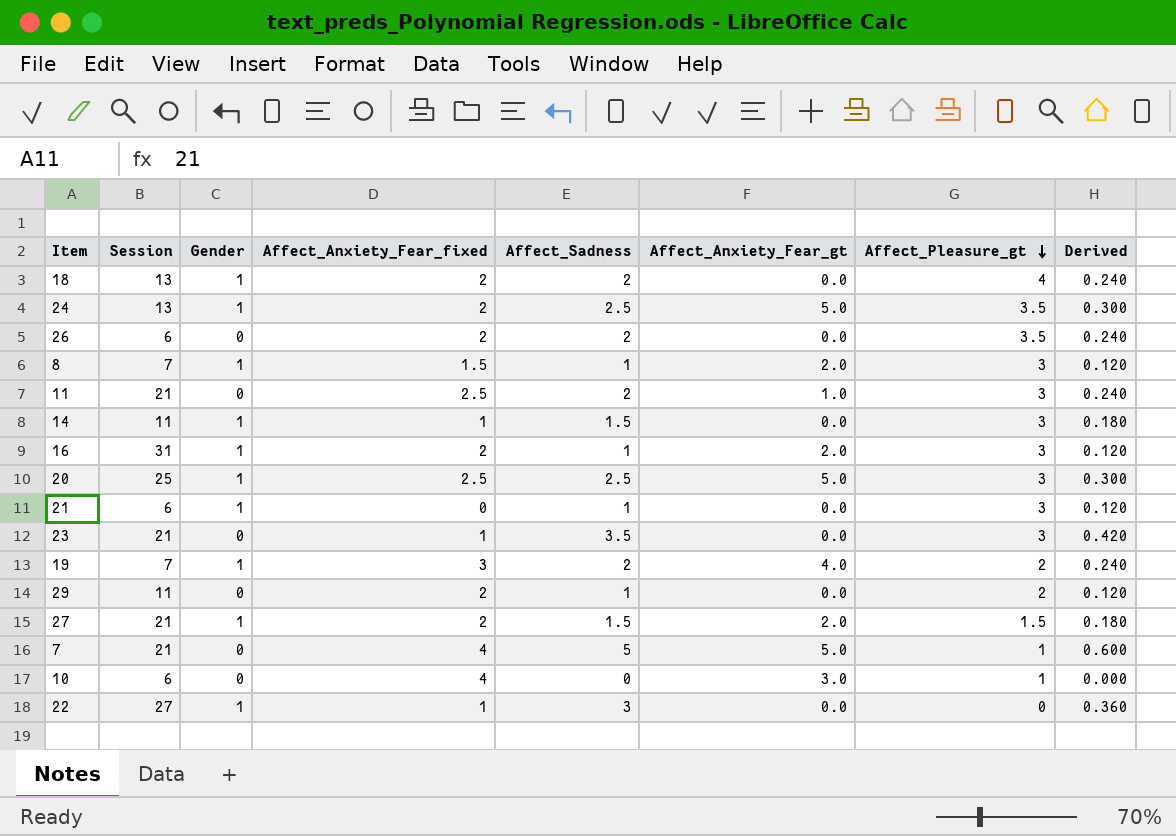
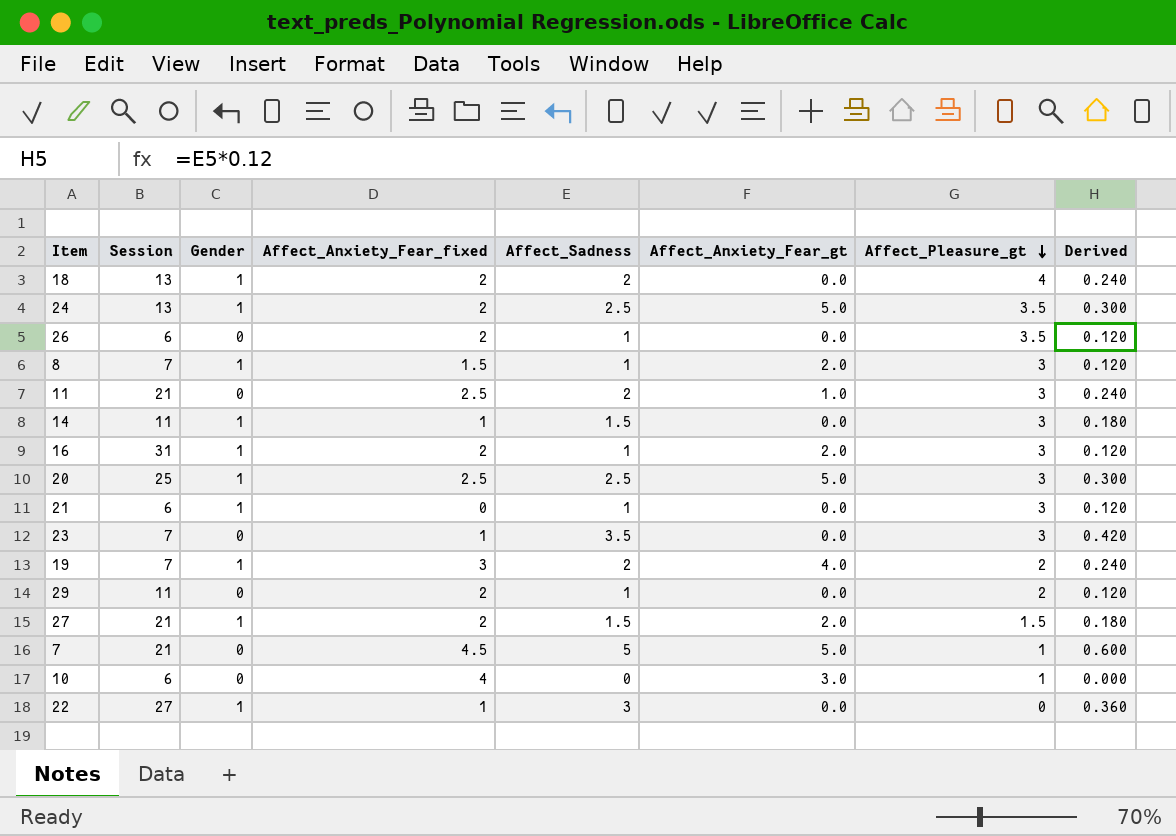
26 | Affect_Sadness: 2 -> 1
26 | Derived: 0.240 -> 0.120
23 | Session: 21 -> 7
7 | Affect_Anxiety_Fear_fixed: 4 -> 4.5

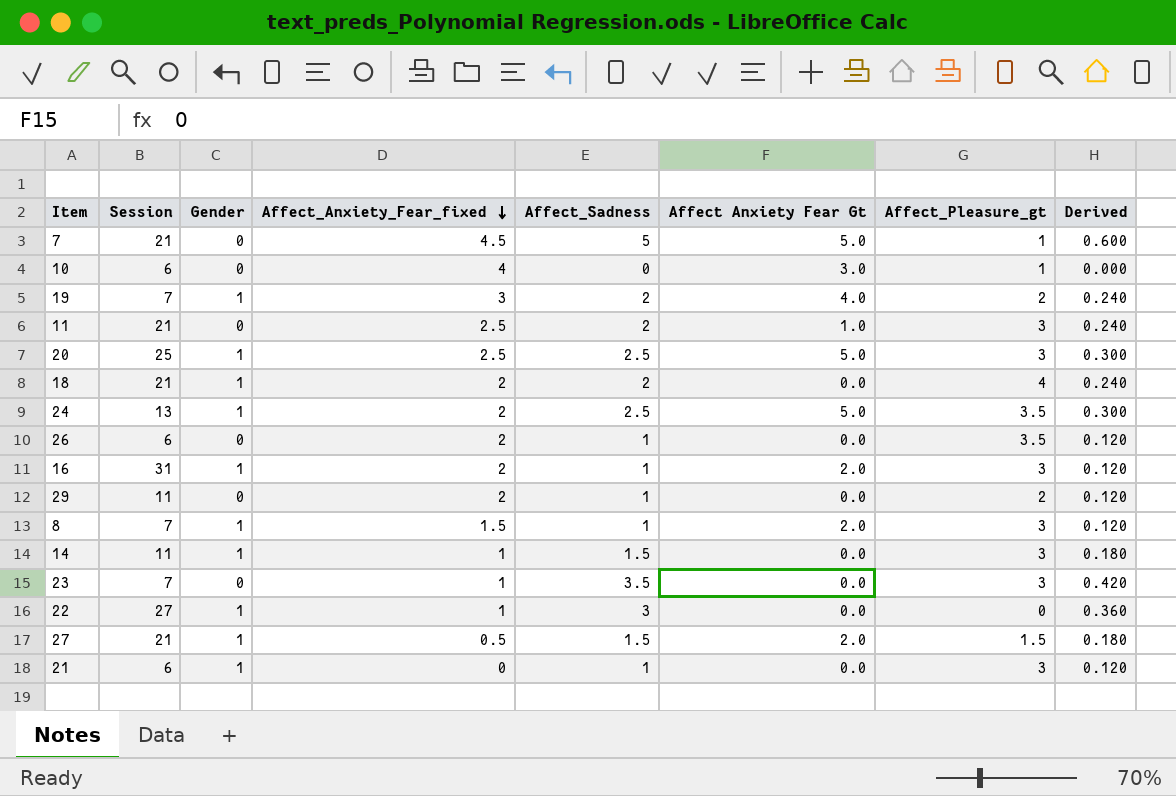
row order: Affect_Pleasure_gt descending -> Affect_Anxiety_Fear_fixed descending
column name: Affect_Anxiety_Fear_gt -> Affect Anxiety Fear Gt
18 | Session: 13 -> 21
27 | Affect_Anxiety_Fear_fixed: 2 -> 0.5

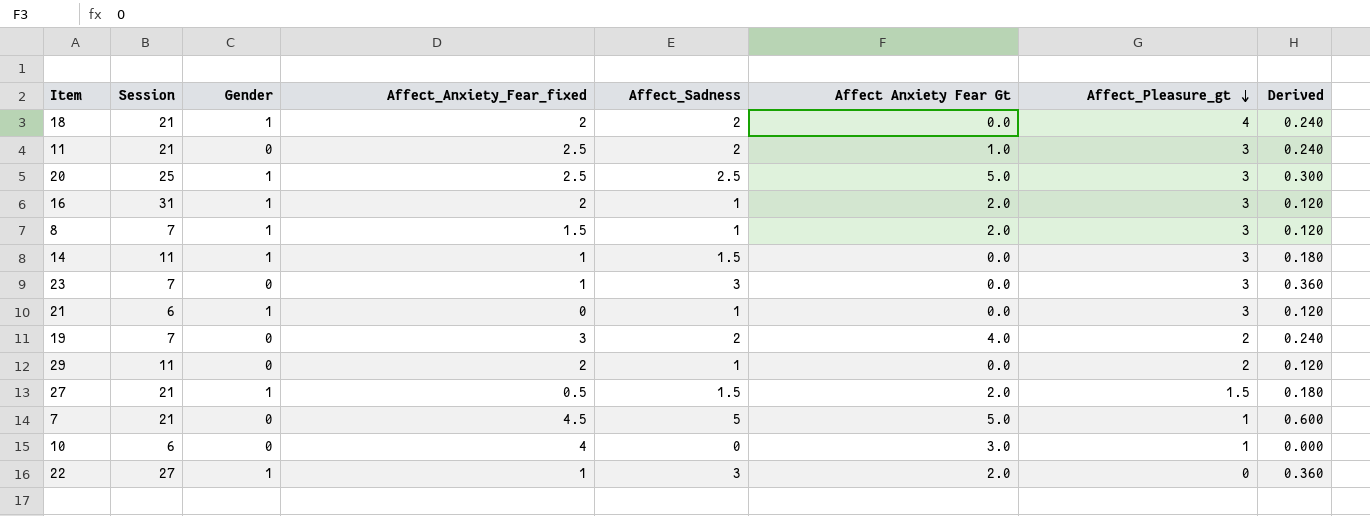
row order: Affect_Anxiety_Fear_fixed descending -> Affect_Pleasure_gt descending
row 24: 13 | 1 | 2 | 2.5 | 5.0 | 3.5 | 0.300 -> none
row 26: 6 | 0 | 2 | 1 | 0.0 | 3.5 | 0.120 -> none
23 | Affect_Sadness: 3.5 -> 3
23 | Derived: 0.420 -> 0.360
19 | Gender: 1 -> 0
22 | Affect Anxiety Fear Gt: 0.0 -> 2.0

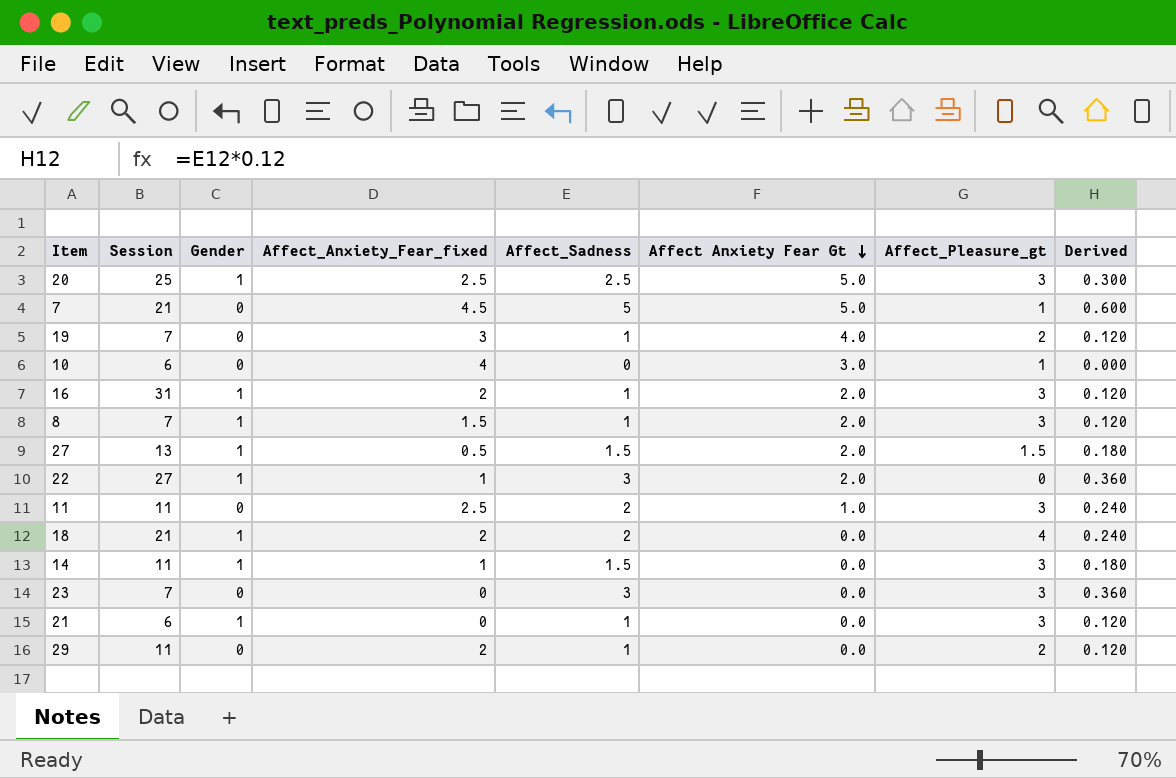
row order: Affect_Pleasure_gt descending -> Affect Anxiety Fear Gt descending
19 | Affect_Sadness: 2 -> 1
19 | Derived: 0.240 -> 0.120
27 | Session: 21 -> 13
11 | Session: 21 -> 11
23 | Affect_Anxiety_Fear_fixed: 1 -> 0

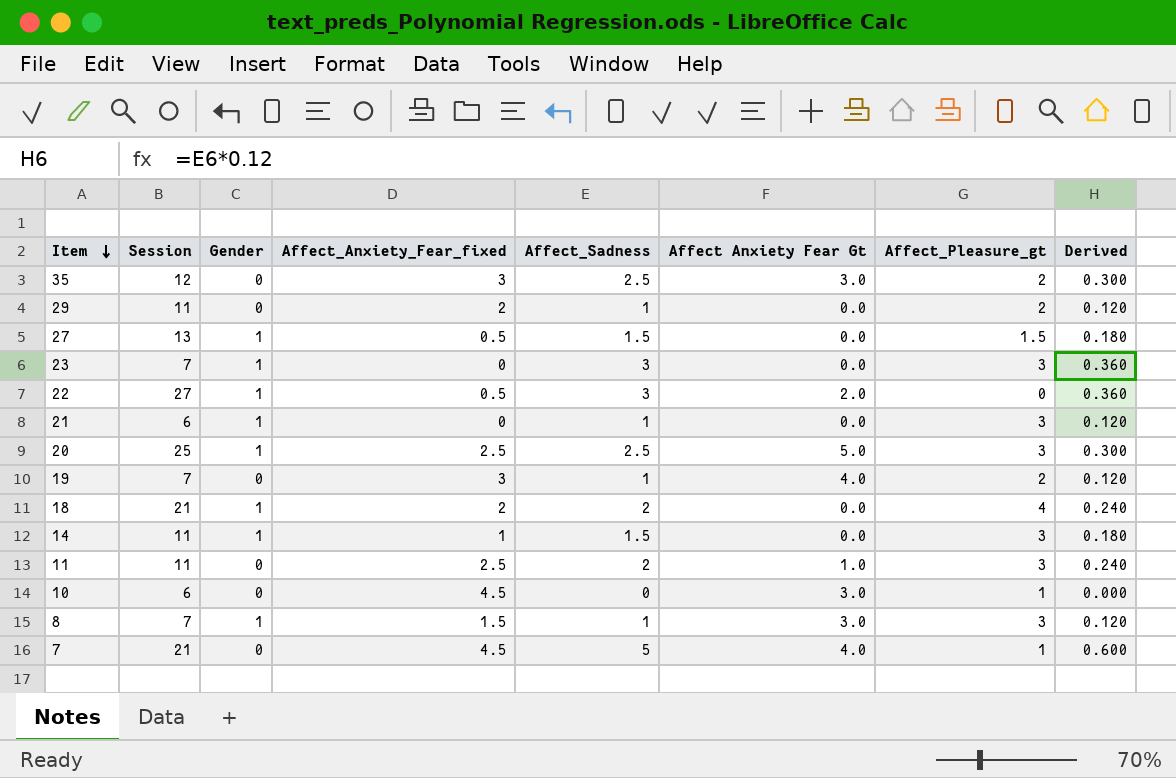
row order: Affect Anxiety Fear Gt descending -> Item descending
row 16: 31 | 1 | 2 | 1 | 2.0 | 3 | 0.120 -> none
row 35: none -> 12 | 0 | 3 | 2.5 | 3.0 | 2 | 0.300
27 | Affect Anxiety Fear Gt: 2.0 -> 0.0
23 | Gender: 0 -> 1
22 | Affect_Anxiety_Fear_fixed: 1 -> 0.5
10 | Affect_Anxiety_Fear_fixed: 4 -> 4.5
8 | Affect Anxiety Fear Gt: 2.0 -> 3.0
7 | Affect Anxiety Fear Gt: 5.0 -> 4.0

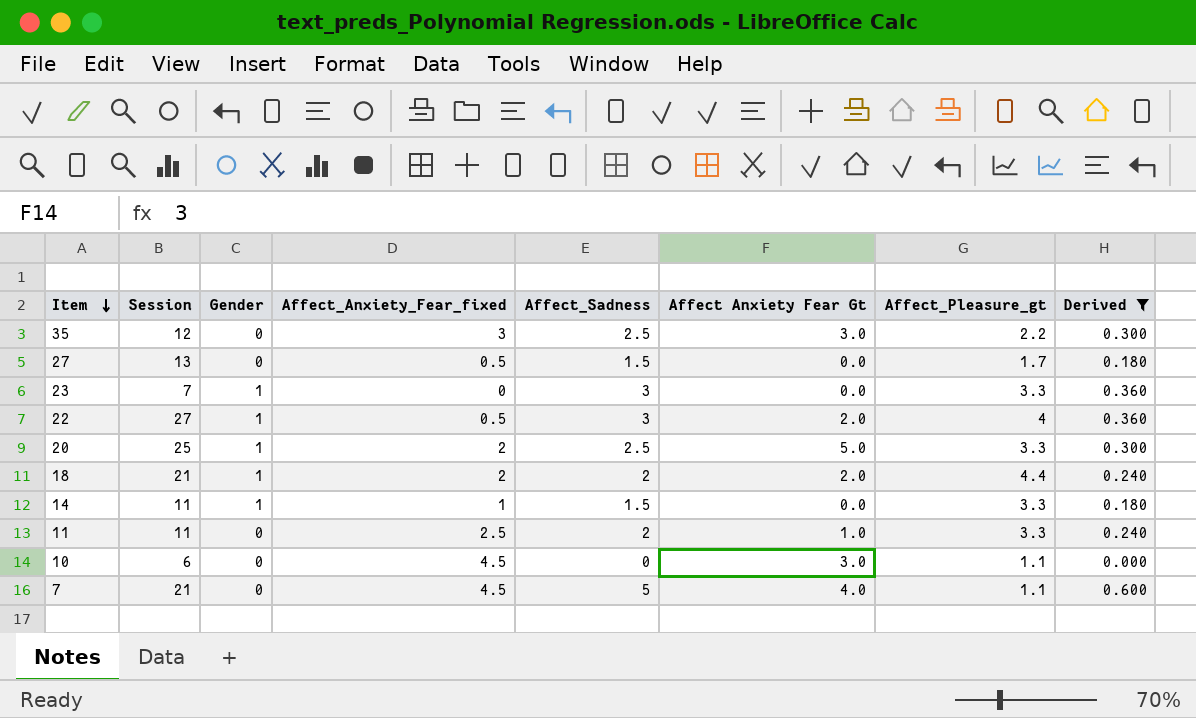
filter: none -> Derived != 0.120
35 | Affect_Pleasure_gt: 2 -> 2.2
27 | Gender: 1 -> 0
27 | Affect_Pleasure_gt: 1.5 -> 1.7
23 | Affect_Pleasure_gt: 3 -> 3.3
22 | Affect_Pleasure_gt: 0 -> 4
20 | Affect_Anxiety_Fear_fixed: 2.5 -> 2
20 | Affect_Pleasure_gt: 3 -> 3.3
18 | Affect Anxiety Fear Gt: 0.0 -> 2.0
18 | Affect_Pleasure_gt: 4 -> 4.4
14 | Affect_Pleasure_gt: 3 -> 3.3
11 | Affect_Pleasure_gt: 3 -> 3.3
10 | Affect_Pleasure_gt: 1 -> 1.1
7 | Affect_Pleasure_gt: 1 -> 1.1

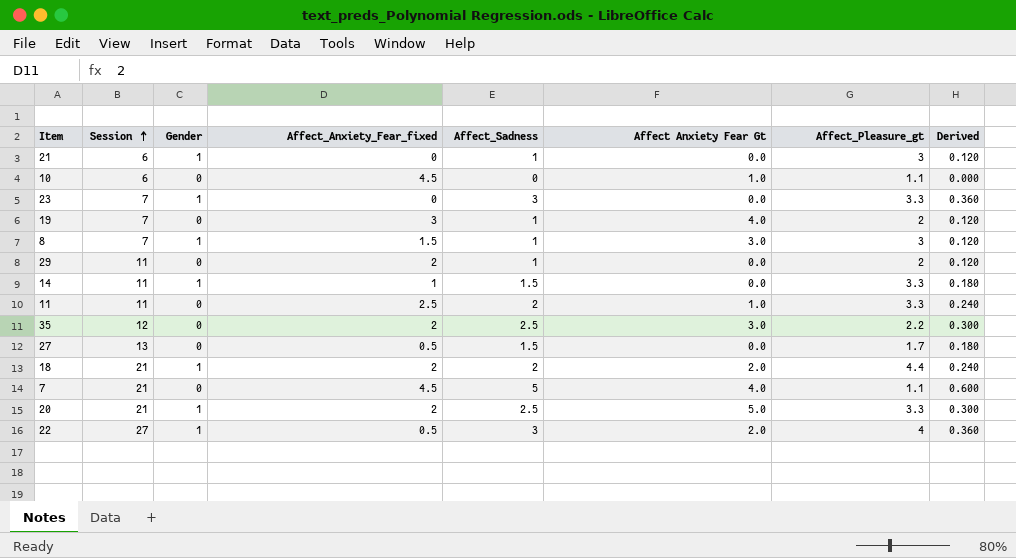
filter: Derived != 0.120 -> none
row order: Item descending -> Session ascending
10 | Affect Anxiety Fear Gt: 3.0 -> 1.0
35 | Affect_Anxiety_Fear_fixed: 3 -> 2
20 | Session: 25 -> 21

